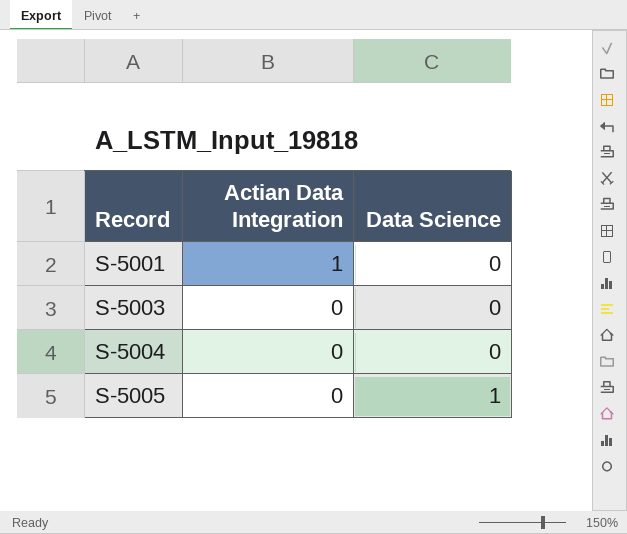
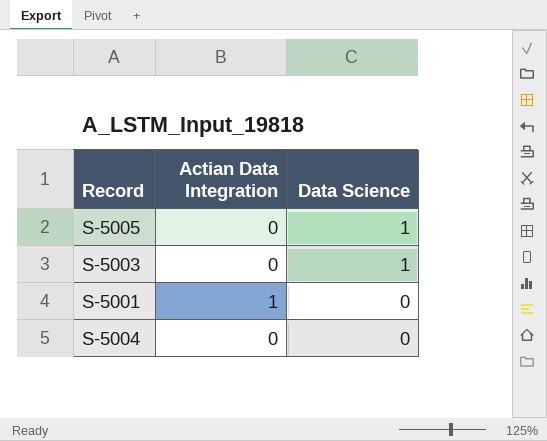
row order: Record ascending -> Data Science descending
S-5003 | Data Science: 0 -> 1

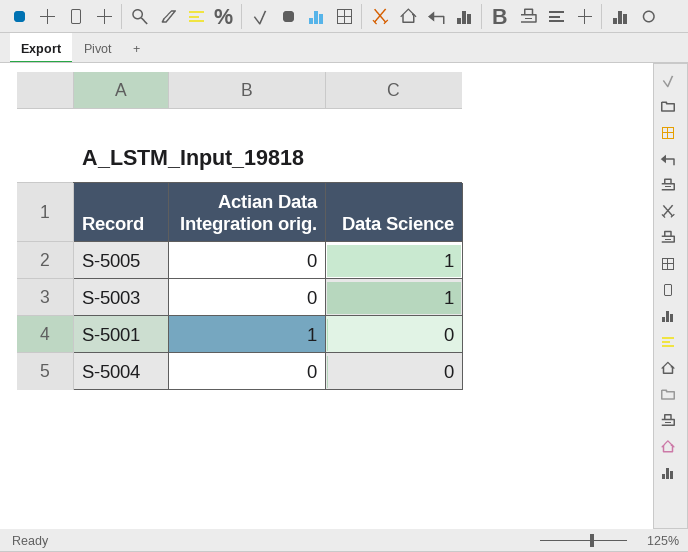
column name: Actian Data Integration -> Actian Data Integration orig.

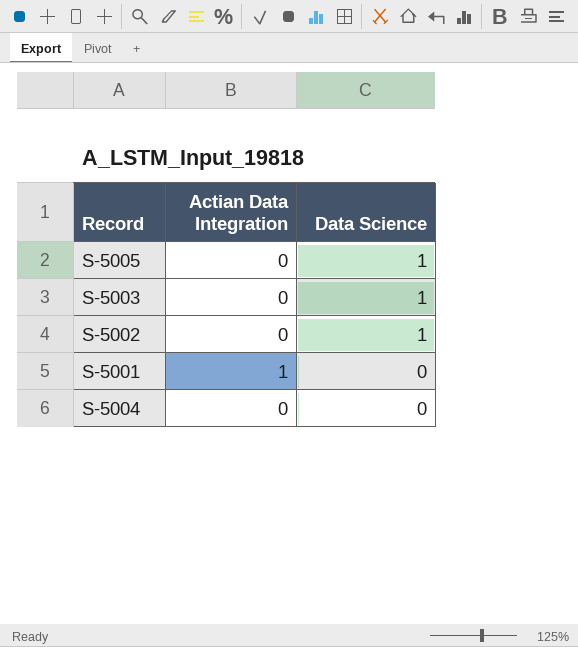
column name: Actian Data Integration orig. -> Actian Data Integration
row S-5002: none -> 0 | 1

